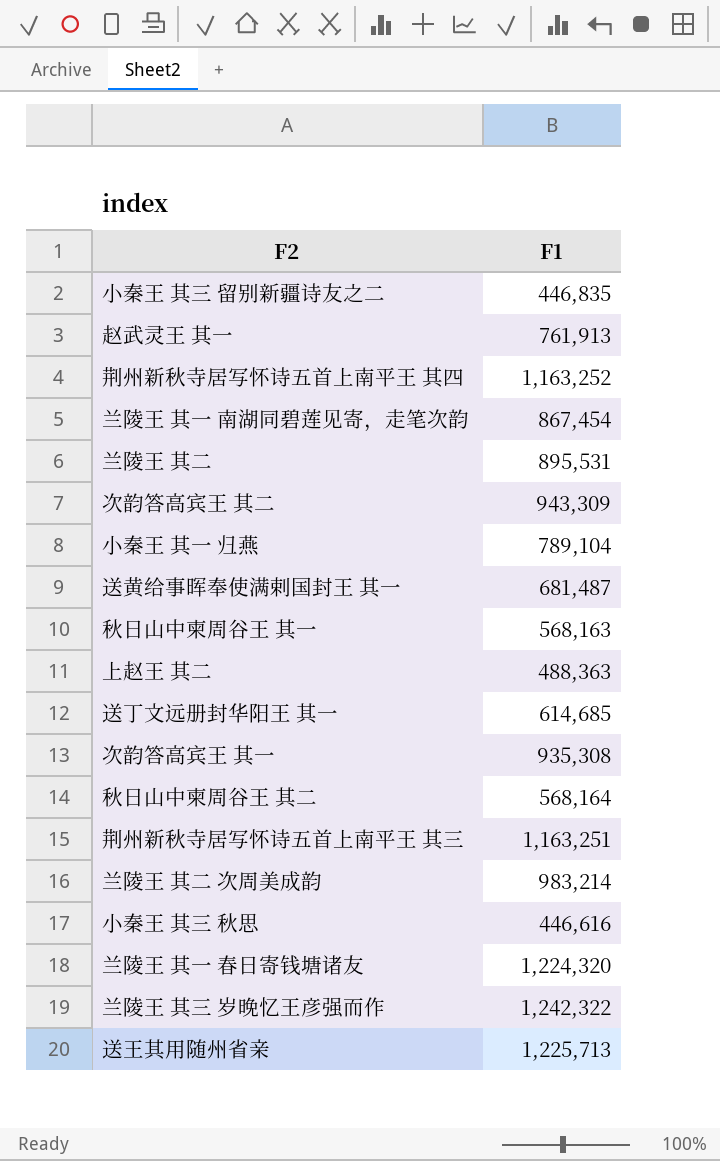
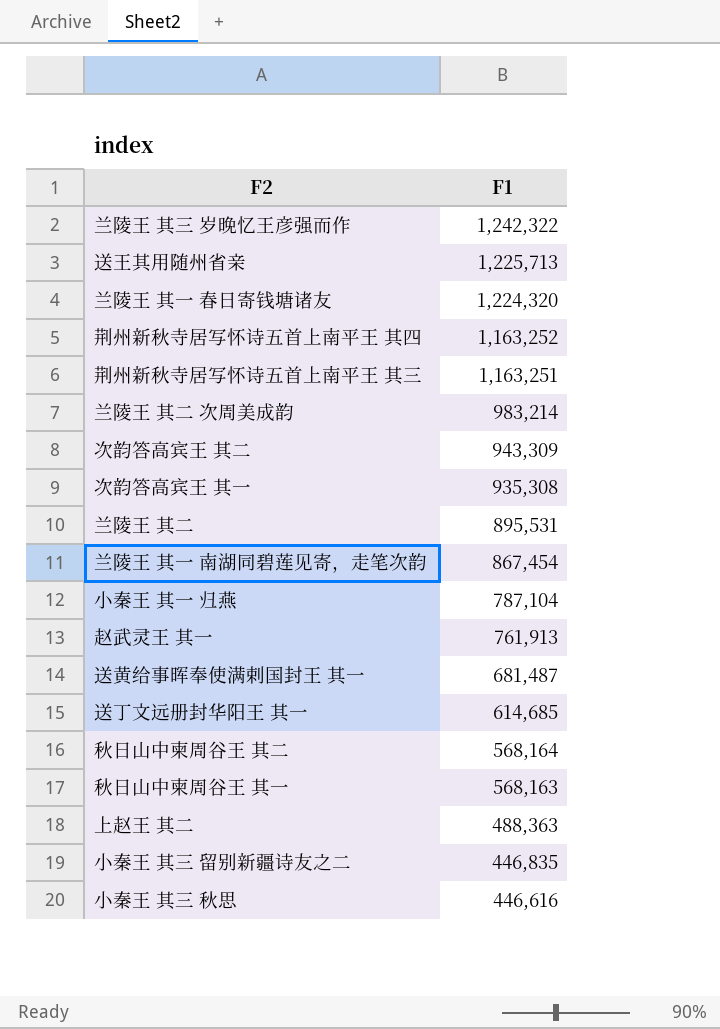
row order: none -> F1 descending
小秦王 其一 归燕 | F1: 789,104 -> 787,104

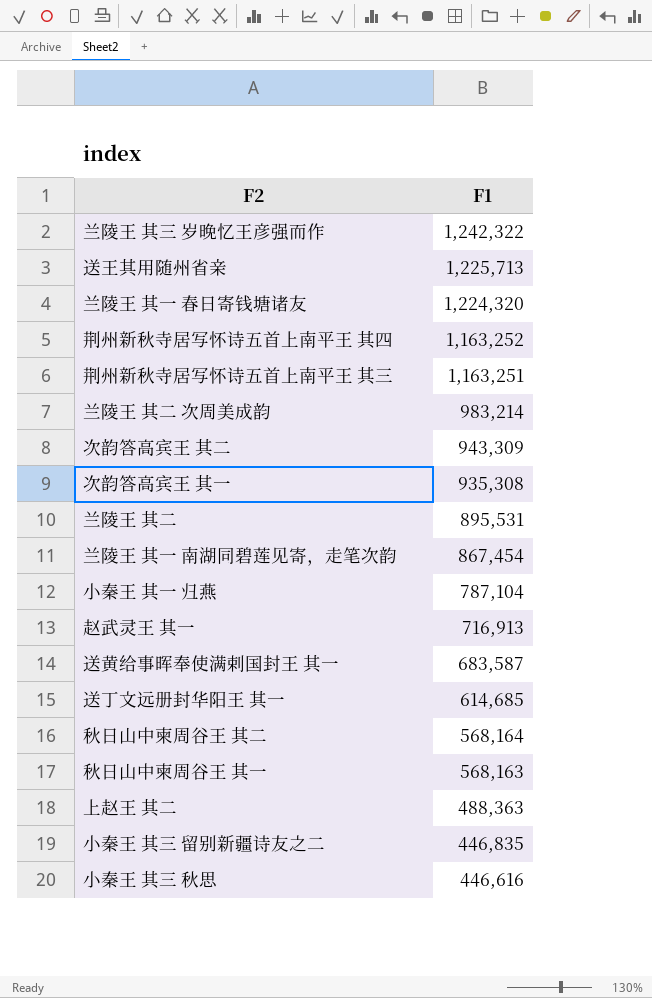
赵武灵王 其一 | F1: 761,913 -> 716,913
送黄给事晖奉使满剌国封王 其一 | F1: 681,487 -> 683,587

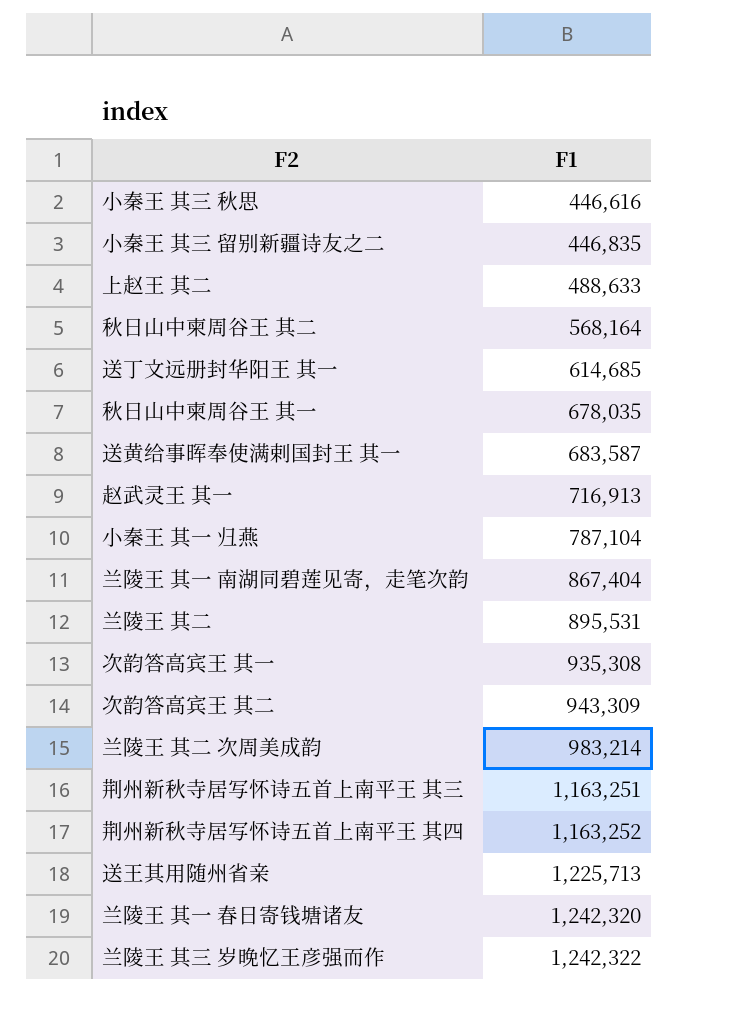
row order: F1 descending -> F1 ascending
上赵王 其二 | F1: 488,363 -> 488,633
秋日山中柬周谷王 其一 | F1: 568,163 -> 678,035
兰陵王 其一 南湖同碧莲见寄，走笔次韵 | F1: 867,454 -> 867,404
兰陵王 其一 春日寄钱塘诸友 | F1: 1,224,320 -> 1,242,320

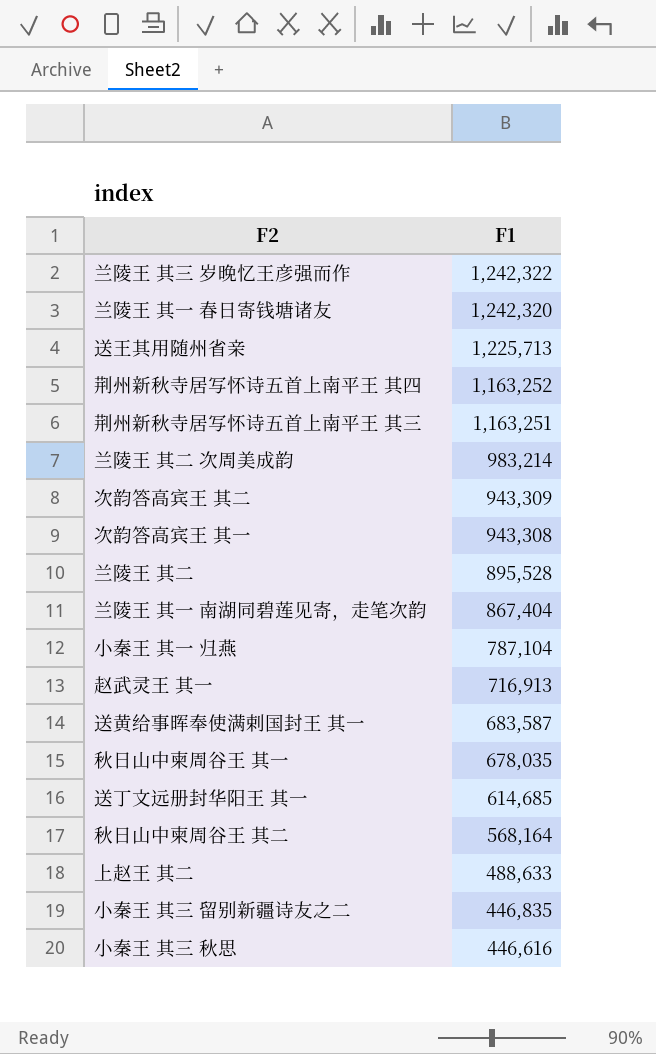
row order: F1 ascending -> F1 descending
次韵答高宾王 其一 | F1: 935,308 -> 943,308
兰陵王 其二 | F1: 895,531 -> 895,528

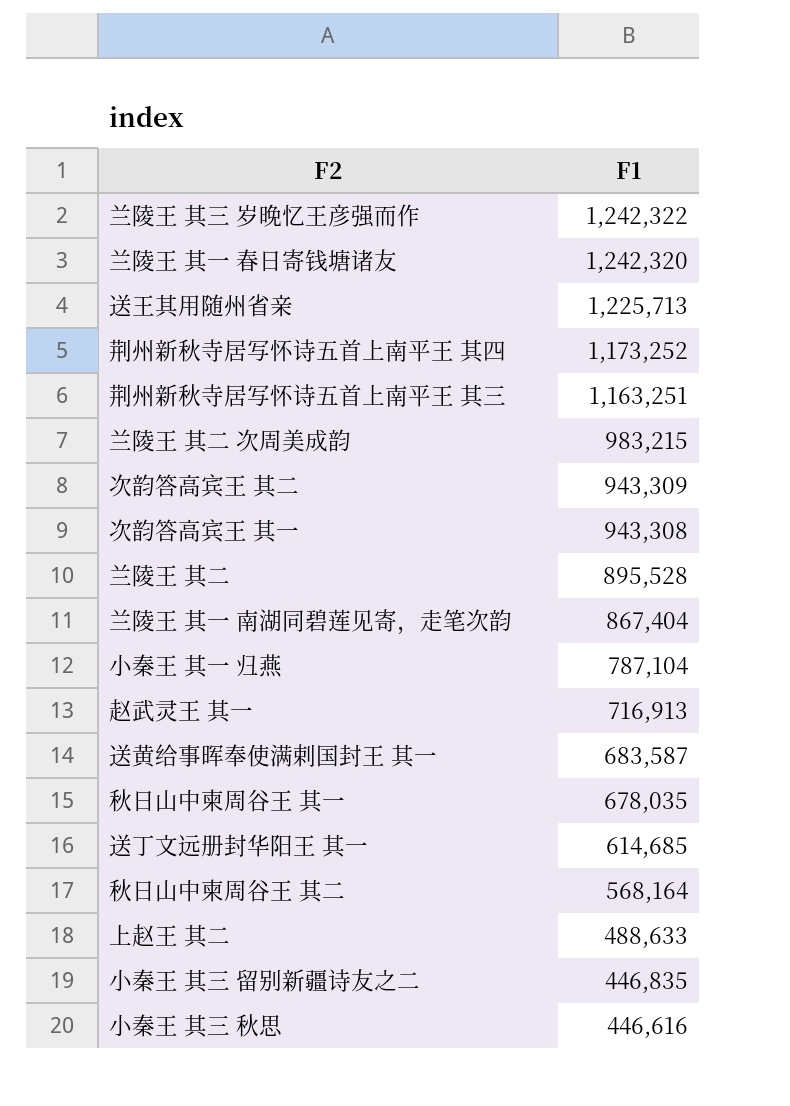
荆州新秋寺居写怀诗五首上南平王 其四 | F1: 1,163,252 -> 1,173,252
兰陵王 其二 次周美成韵 | F1: 983,214 -> 983,215

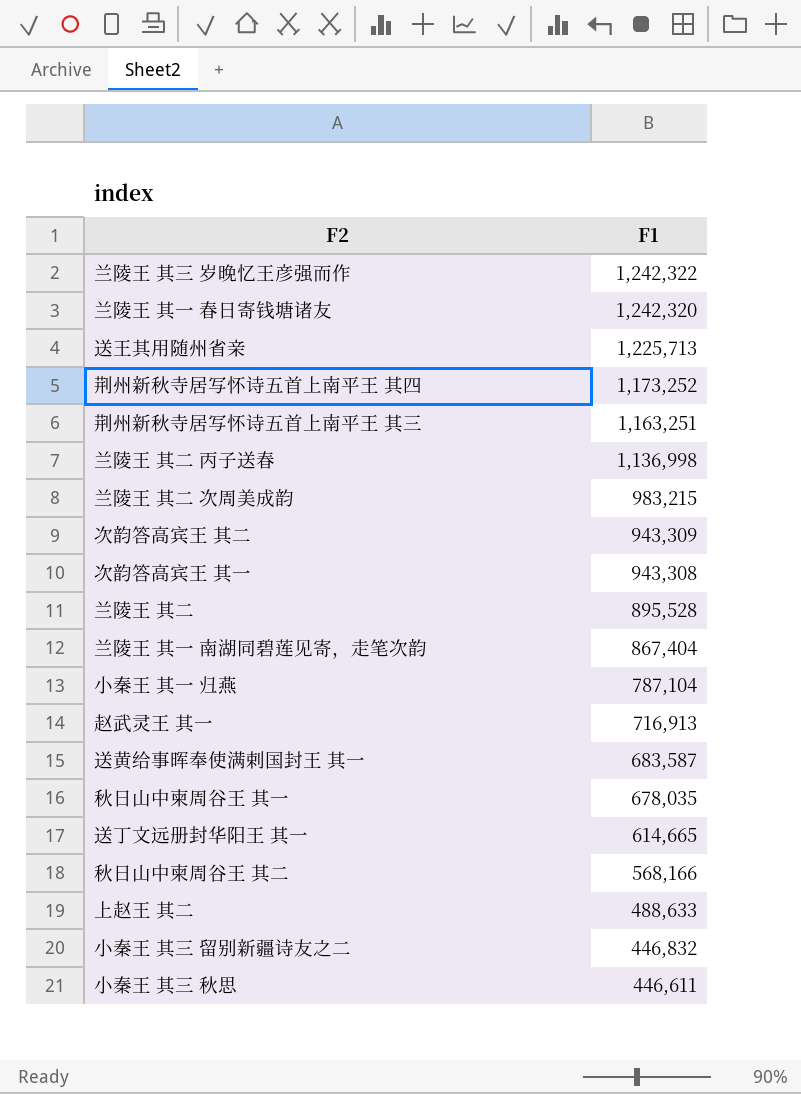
row 兰陵王 其二 丙子送春: none -> 1,136,998
送丁文远册封华阳王 其一 | F1: 614,685 -> 614,665
秋日山中柬周谷王 其二 | F1: 568,164 -> 568,166
小秦王 其三 留别新疆诗友之二 | F1: 446,835 -> 446,832
小秦王 其三 秋思 | F1: 446,616 -> 446,611

